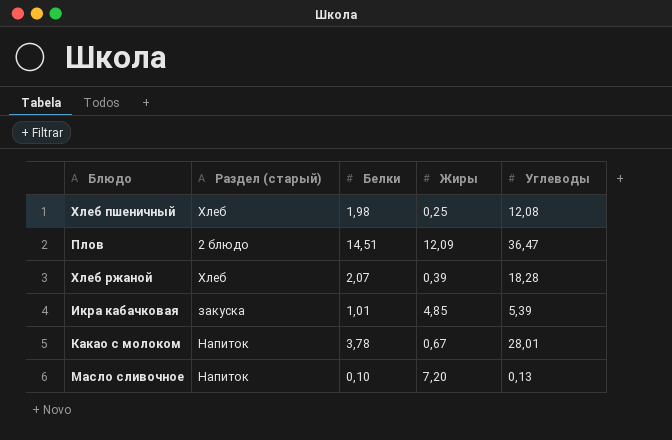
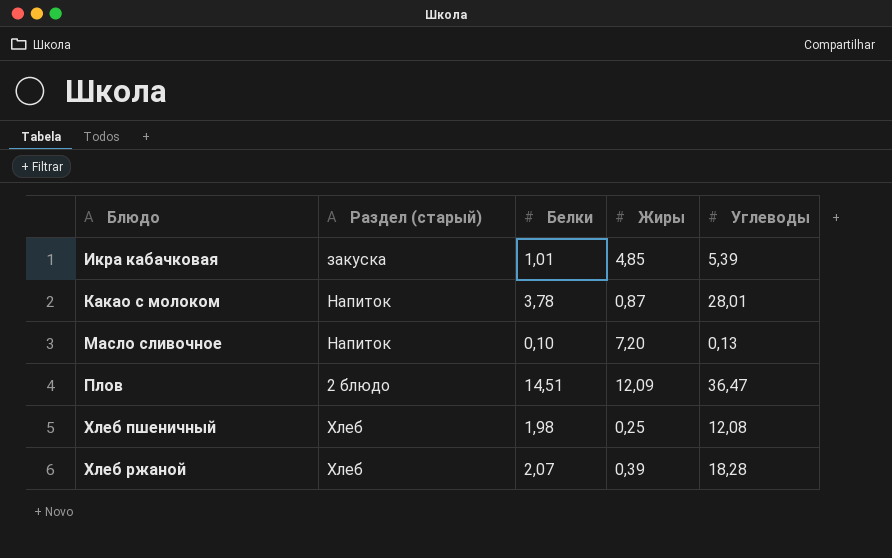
row order: none -> Блюдо ascending
Какао с молоком | Жиры: 0,67 -> 0,87

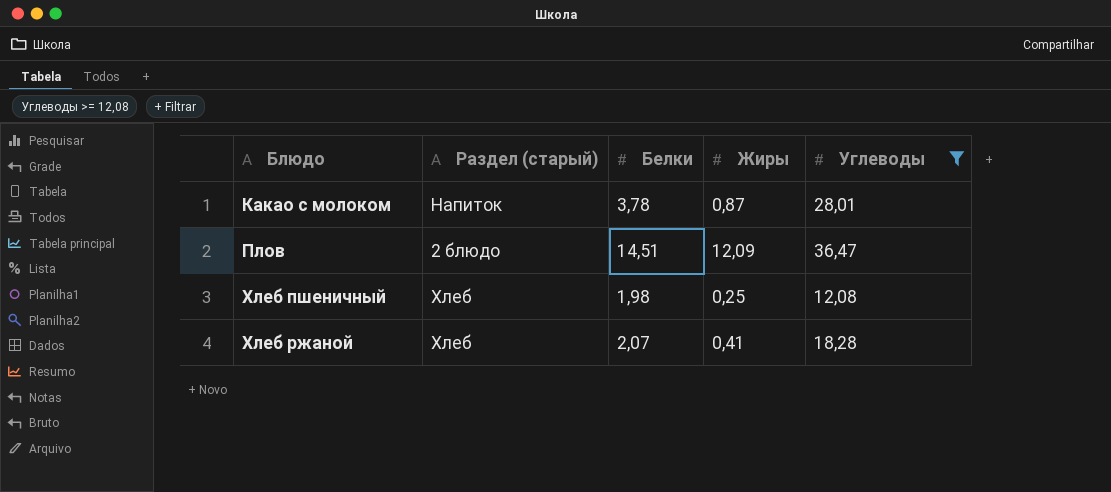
filter: none -> Углеводы >= 12,08
Хлеб ржаной | Жиры: 0,39 -> 0,41

